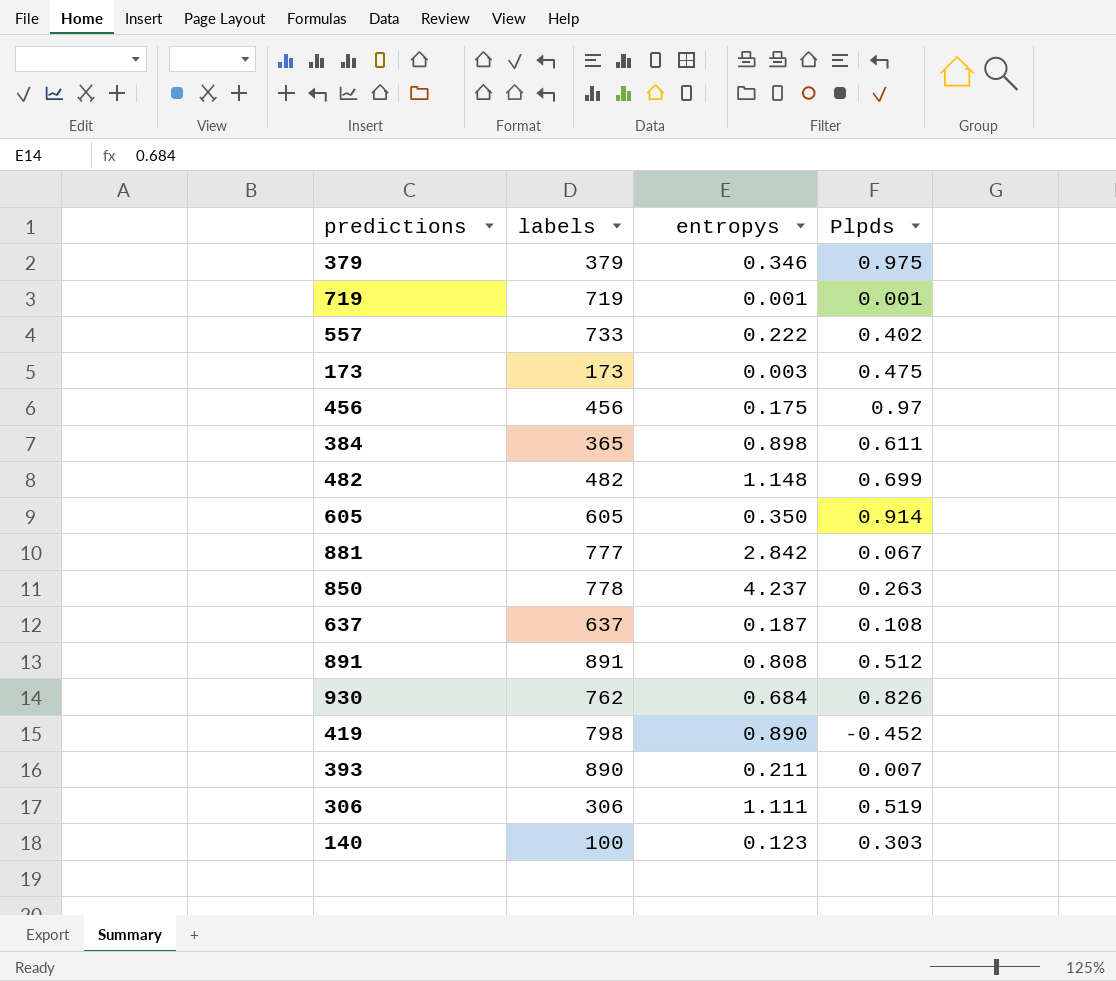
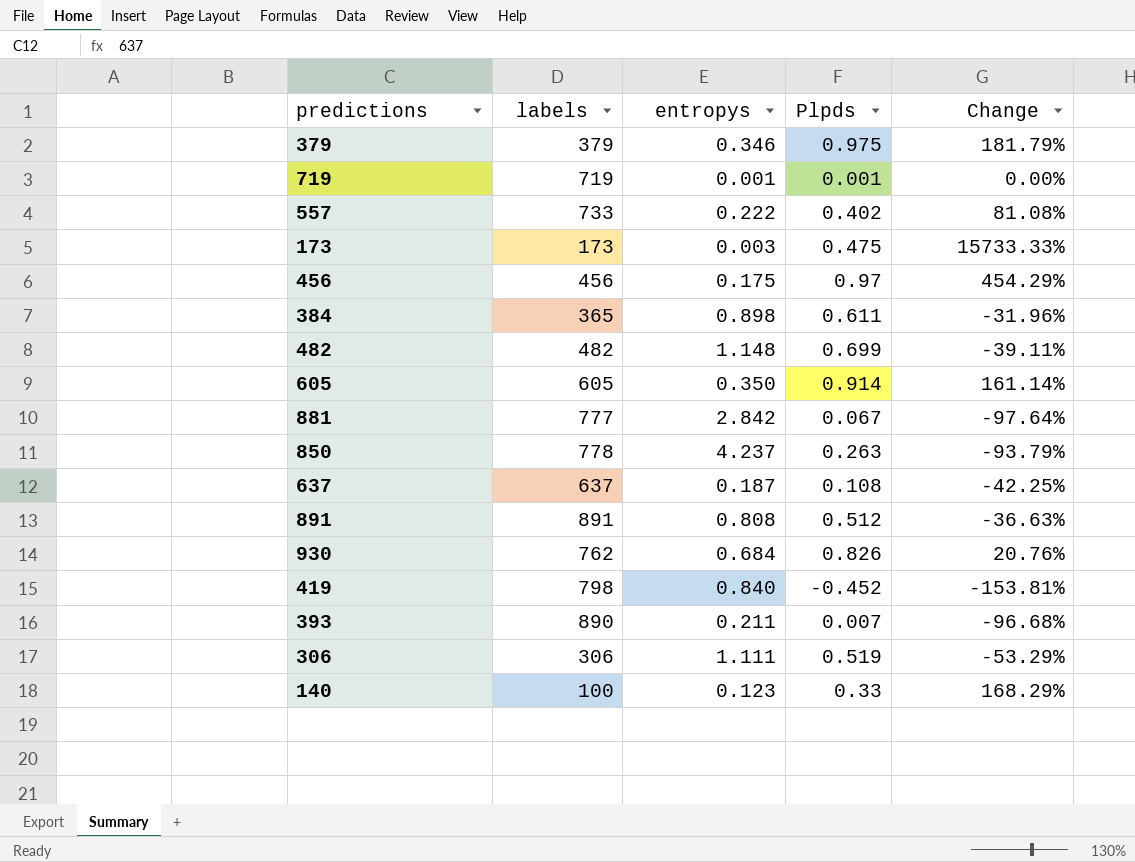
column Change | formula: none -> ([Plpds] - [entropys]) / [entropys]
419 | entropys: 0.890 -> 0.840
140 | Plpds: 0.303 -> 0.33

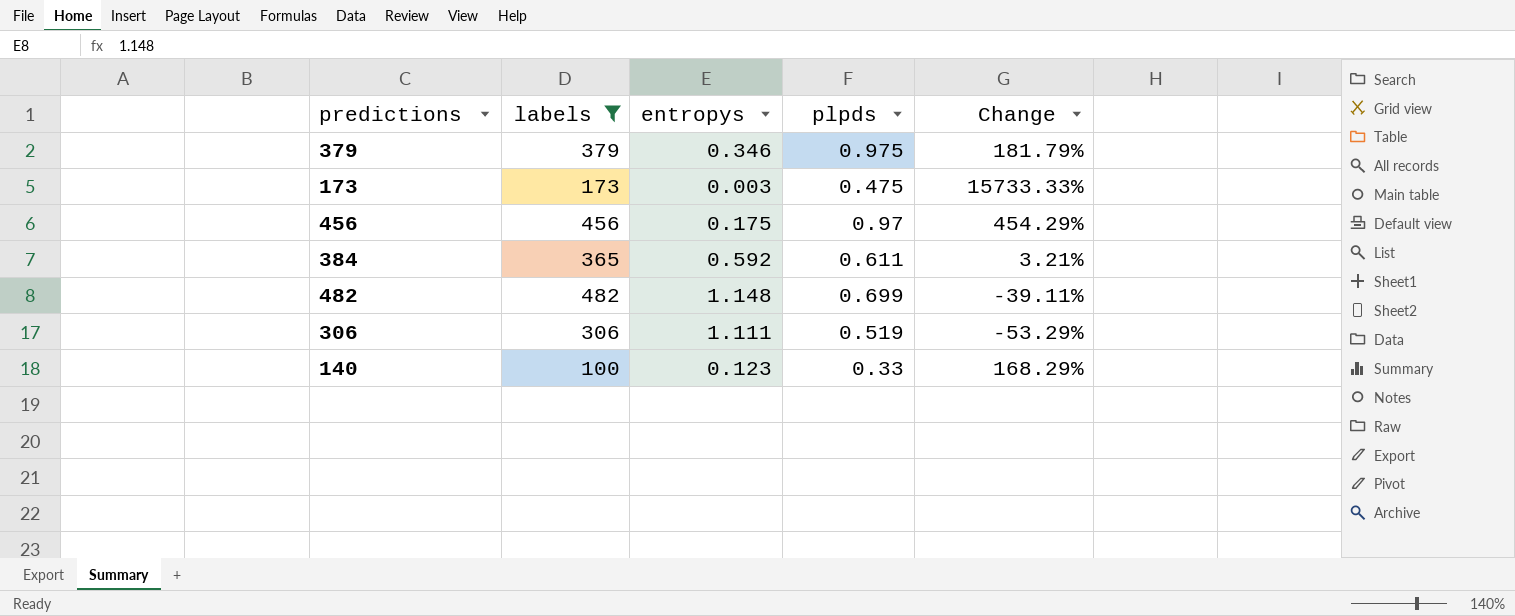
filter: none -> labels <= 482
column name: Plpds -> plpds
384 | entropys: 0.898 -> 0.592
384 | Change: -31.96% -> 3.21%

